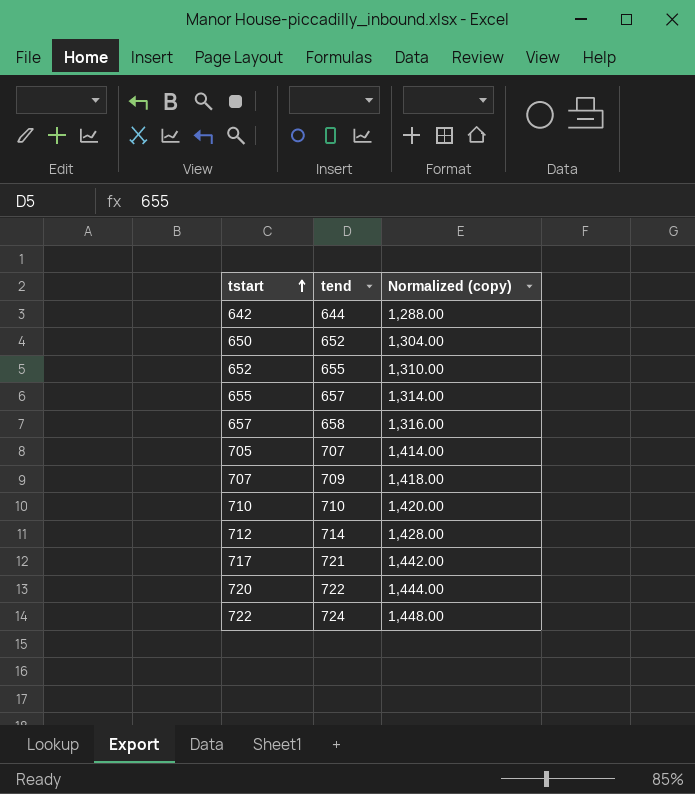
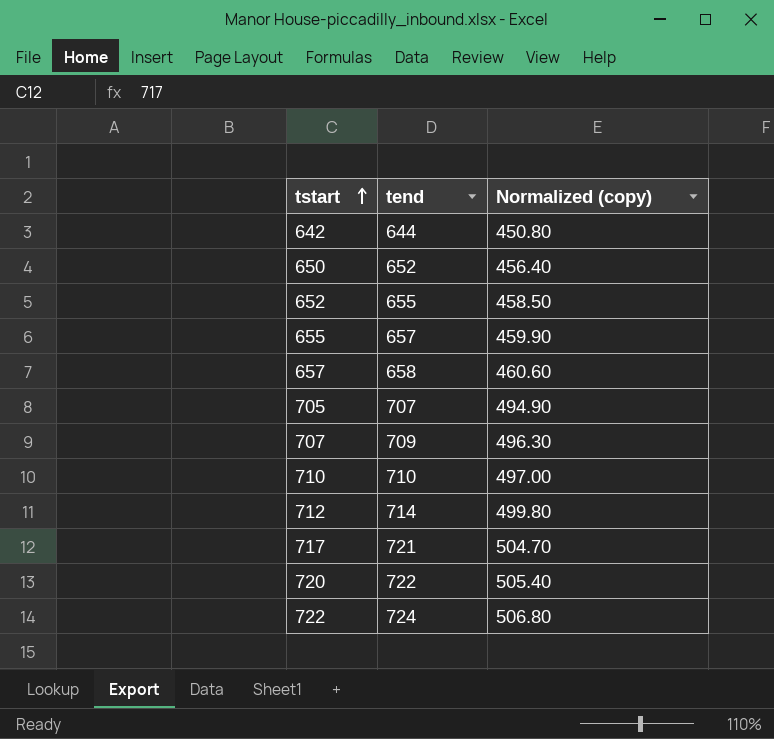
column Normalized (copy) | formula: [tend] * 2 -> [tend] * 0.7

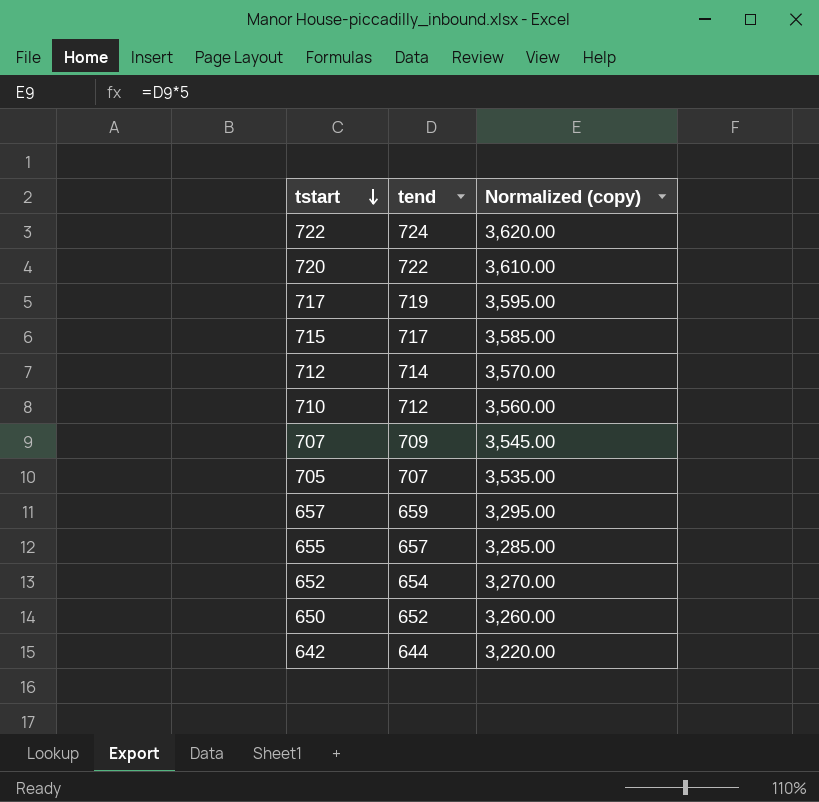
row order: tstart ascending -> tstart descending
column Normalized (copy) | formula: [tend] * 0.7 -> [tend] * 5
717 | tend: 721 -> 719
row 715: none -> 717 | 3,585.00
710 | tend: 710 -> 712
657 | tend: 658 -> 659
652 | tend: 655 -> 654

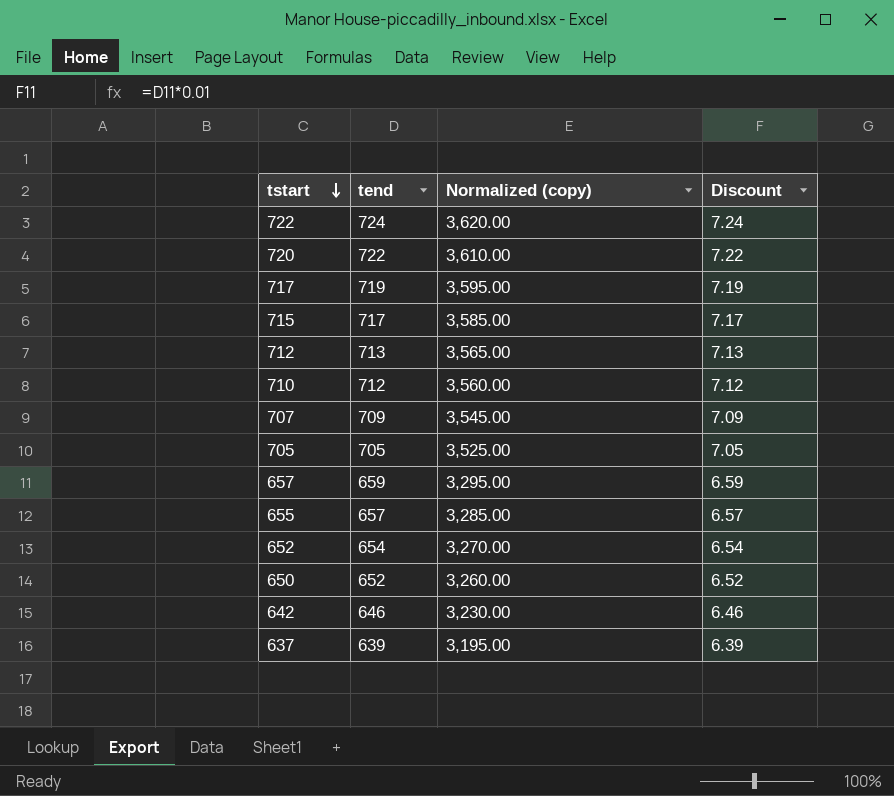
column Discount | formula: none -> [tend] * 0.01
712 | tend: 714 -> 713
712 | Normalized (copy): 3,570.00 -> 3,565.00
705 | tend: 707 -> 705
705 | Normalized (copy): 3,535.00 -> 3,525.00
642 | tend: 644 -> 646
642 | Normalized (copy): 3,220.00 -> 3,230.00
row 637: none -> 639 | 3,195.00 | 6.39

